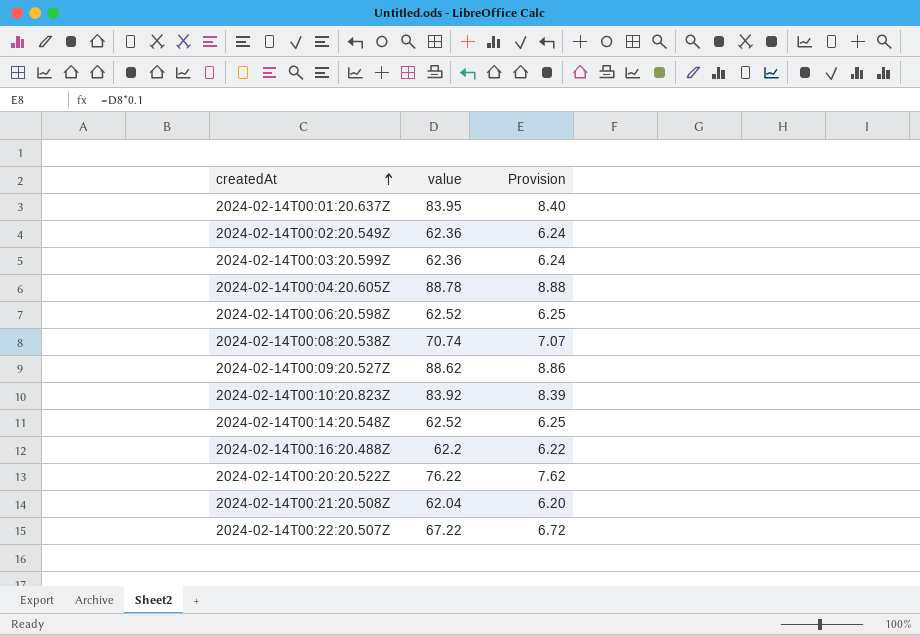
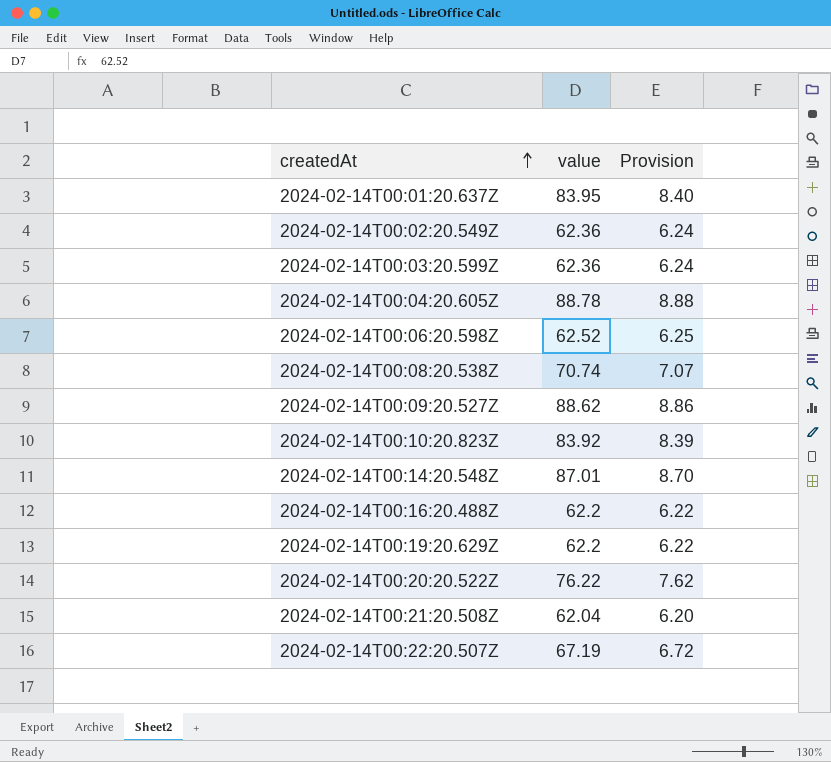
2024-02-14T00:14:20.548Z | value: 62.52 -> 87.01
2024-02-14T00:14:20.548Z | Provision: 6.25 -> 8.70
row 2024-02-14T00:19:20.629Z: none -> 62.2 | 6.22
2024-02-14T00:22:20.507Z | value: 67.22 -> 67.19

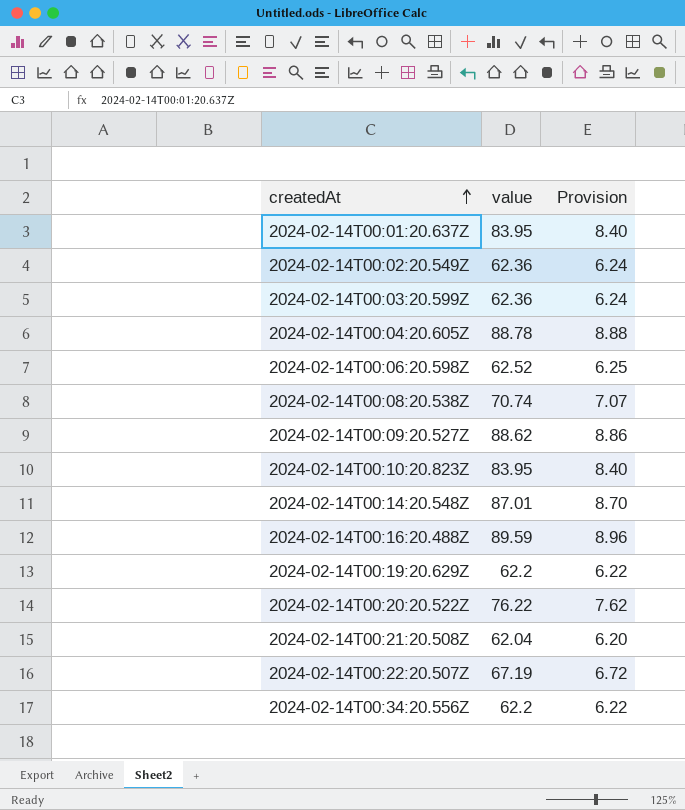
2024-02-14T00:10:20.823Z | value: 83.92 -> 83.95
2024-02-14T00:10:20.823Z | Provision: 8.39 -> 8.40
2024-02-14T00:16:20.488Z | value: 62.2 -> 89.59
2024-02-14T00:16:20.488Z | Provision: 6.22 -> 8.96
row 2024-02-14T00:34:20.556Z: none -> 62.2 | 6.22

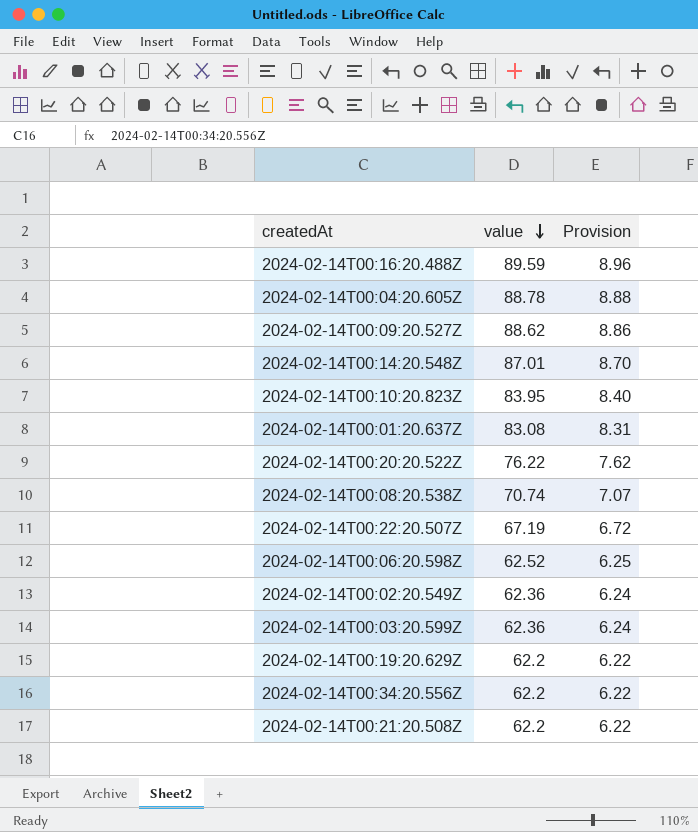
row order: createdAt ascending -> value descending
2024-02-14T00:01:20.637Z | value: 83.95 -> 83.08
2024-02-14T00:01:20.637Z | Provision: 8.40 -> 8.31
2024-02-14T00:21:20.508Z | value: 62.04 -> 62.2
2024-02-14T00:21:20.508Z | Provision: 6.20 -> 6.22

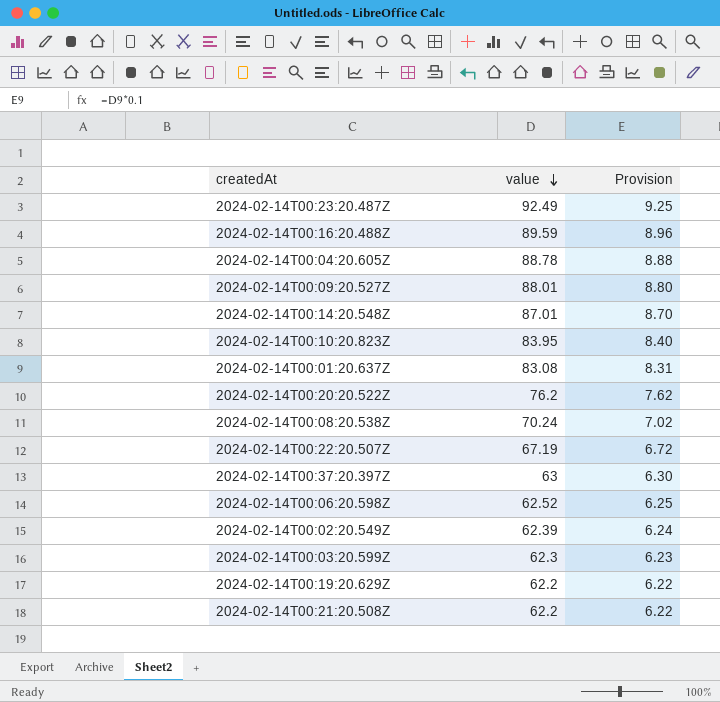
row 2024-02-14T00:34:20.556Z: 62.2 | 6.22 -> none
row 2024-02-14T00:23:20.487Z: none -> 92.49 | 9.25
2024-02-14T00:09:20.527Z | value: 88.62 -> 88.01
2024-02-14T00:09:20.527Z | Provision: 8.86 -> 8.80
2024-02-14T00:20:20.522Z | value: 76.22 -> 76.2
2024-02-14T00:08:20.538Z | value: 70.74 -> 70.24
2024-02-14T00:08:20.538Z | Provision: 7.07 -> 7.02
row 2024-02-14T00:37:20.397Z: none -> 63 | 6.30
2024-02-14T00:02:20.549Z | value: 62.36 -> 62.39
2024-02-14T00:03:20.599Z | value: 62.36 -> 62.3
2024-02-14T00:03:20.599Z | Provision: 6.24 -> 6.23

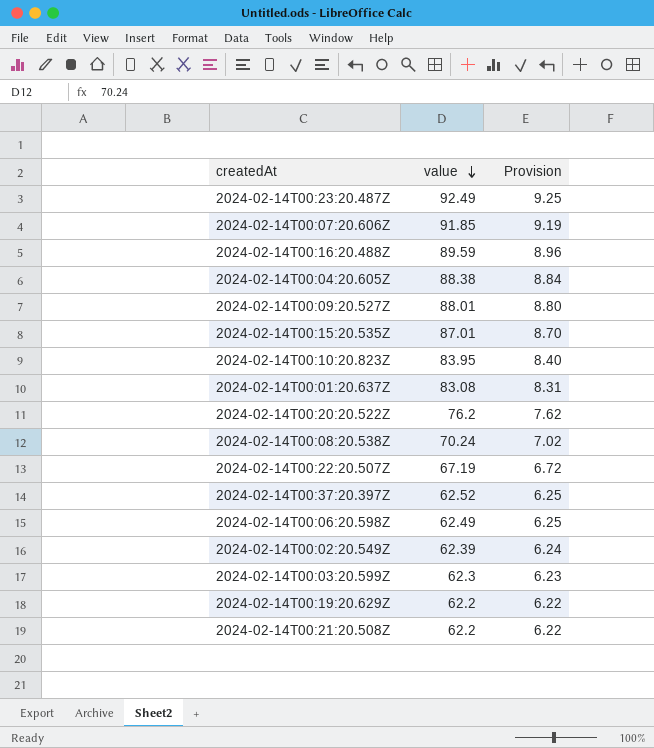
row 2024-02-14T00:14:20.548Z: 87.01 | 8.70 -> none
row 2024-02-14T00:07:20.606Z: none -> 91.85 | 9.19
2024-02-14T00:04:20.605Z | value: 88.78 -> 88.38
2024-02-14T00:04:20.605Z | Provision: 8.88 -> 8.84
row 2024-02-14T00:15:20.535Z: none -> 87.01 | 8.70
2024-02-14T00:37:20.397Z | value: 63 -> 62.52
2024-02-14T00:37:20.397Z | Provision: 6.30 -> 6.25
2024-02-14T00:06:20.598Z | value: 62.52 -> 62.49

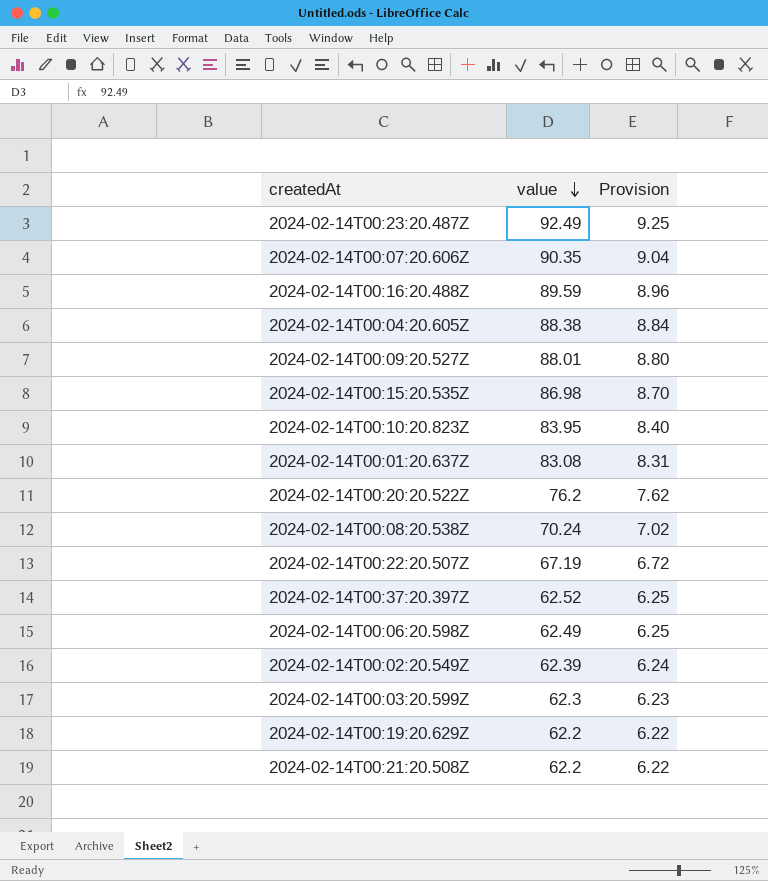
2024-02-14T00:07:20.606Z | value: 91.85 -> 90.35
2024-02-14T00:07:20.606Z | Provision: 9.19 -> 9.04
2024-02-14T00:15:20.535Z | value: 87.01 -> 86.98

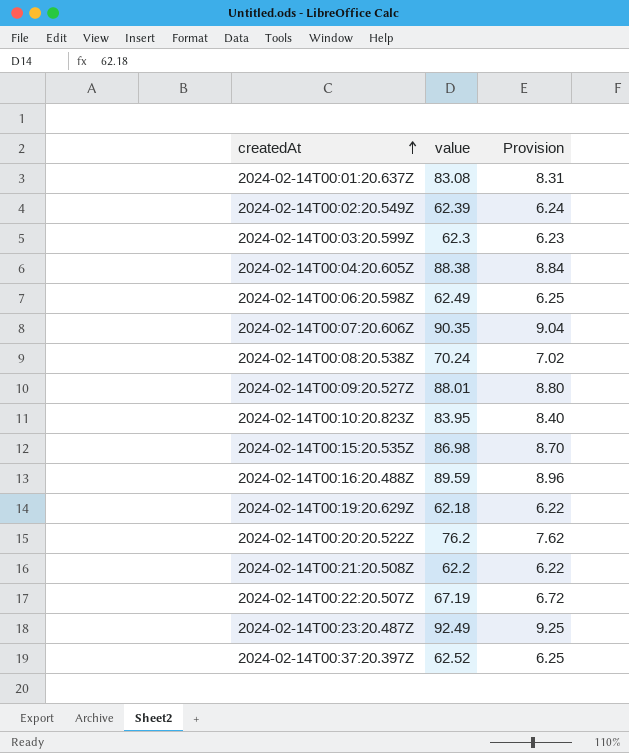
row order: value descending -> createdAt ascending
2024-02-14T00:19:20.629Z | value: 62.2 -> 62.18

